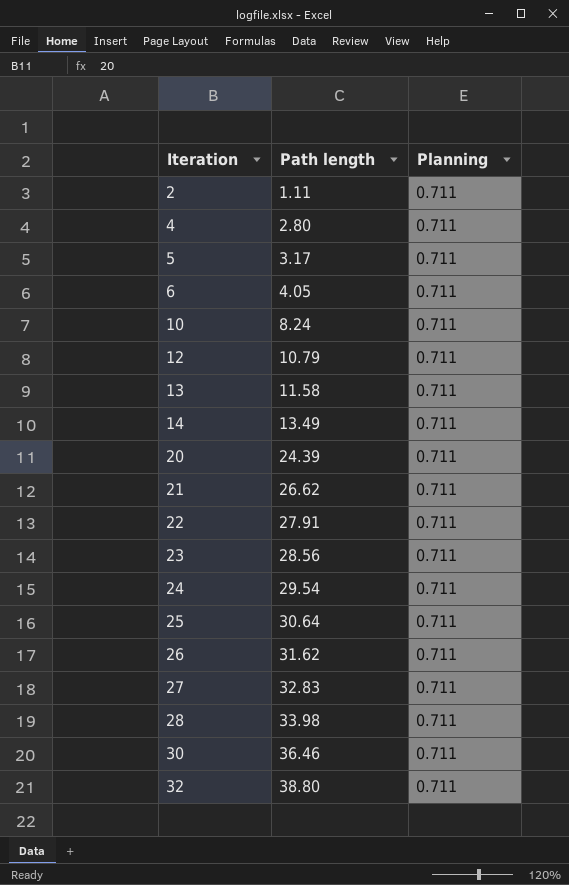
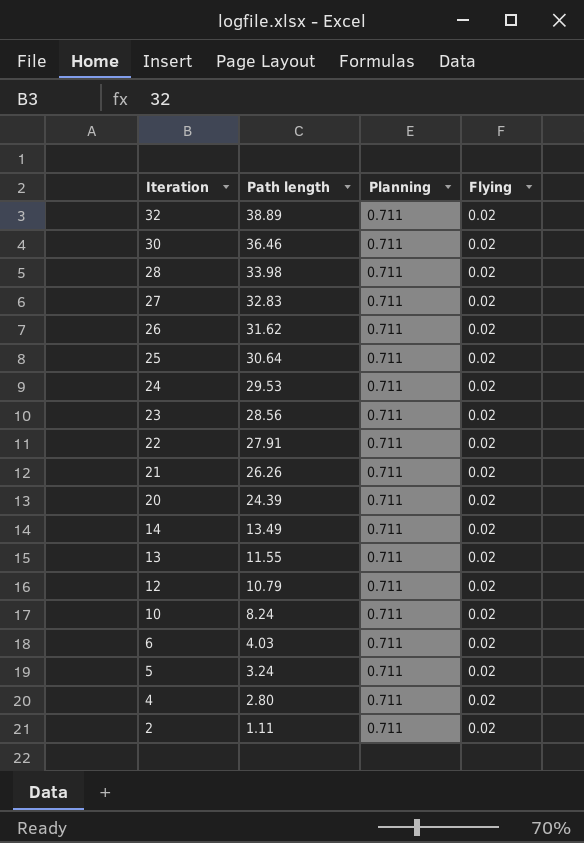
row order: Iteration ascending -> Iteration descending
column Flying | position: none -> 4
32 | Path length: 38.80 -> 38.89
24 | Path length: 29.54 -> 29.53
21 | Path length: 26.62 -> 26.26
13 | Path length: 11.58 -> 11.55
6 | Path length: 4.05 -> 4.03
5 | Path length: 3.17 -> 3.24

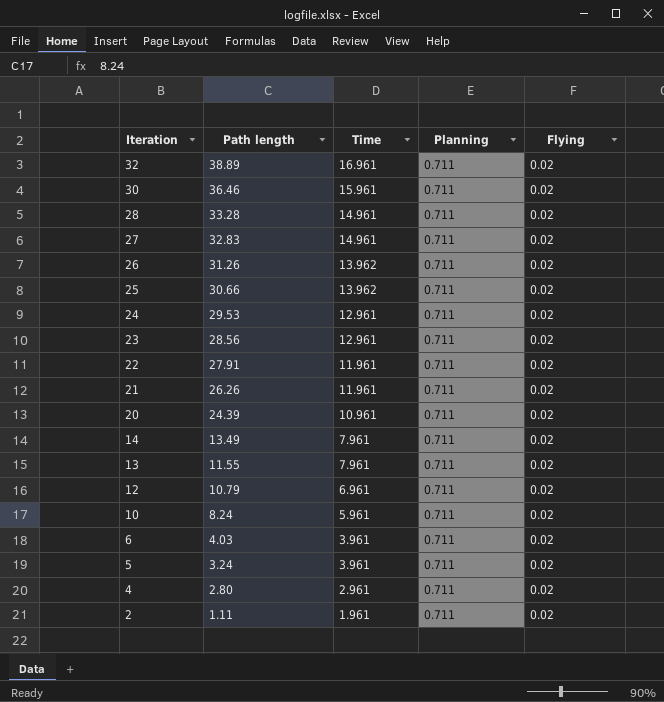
column Time | position: none -> 3
28 | Path length: 33.98 -> 33.28
26 | Path length: 31.62 -> 31.26
25 | Path length: 30.64 -> 30.66

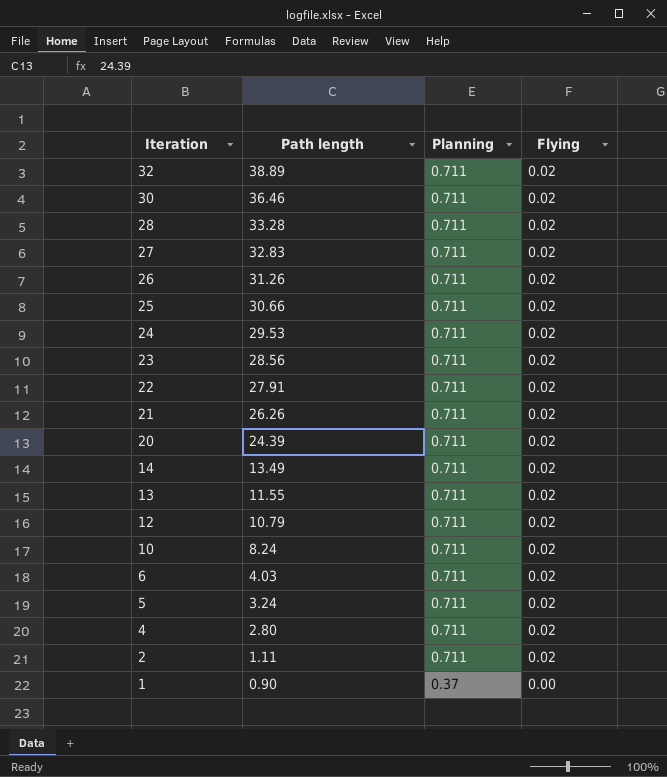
column Time | position: 3 -> none
row 1: none -> 0.90 | 0.37 | 0.00

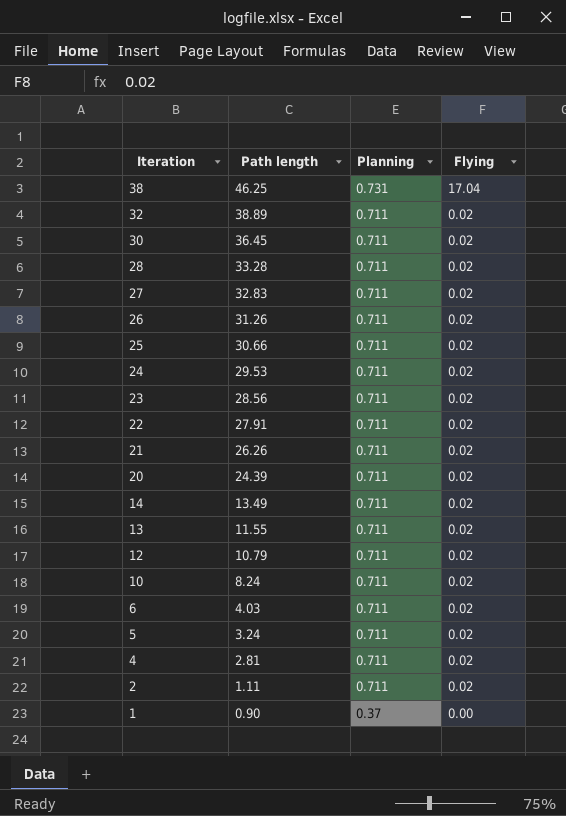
row 38: none -> 46.25 | 0.731 | 17.04
30 | Path length: 36.46 -> 36.45
4 | Path length: 2.80 -> 2.81

